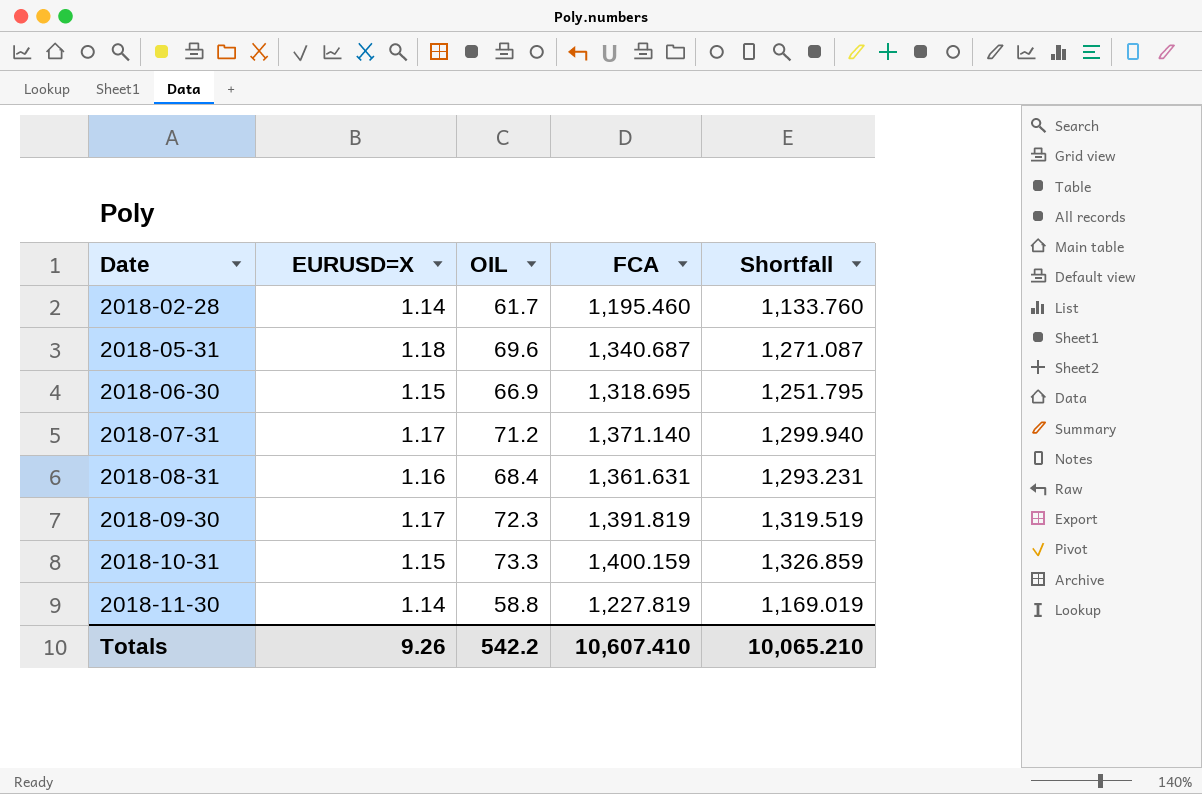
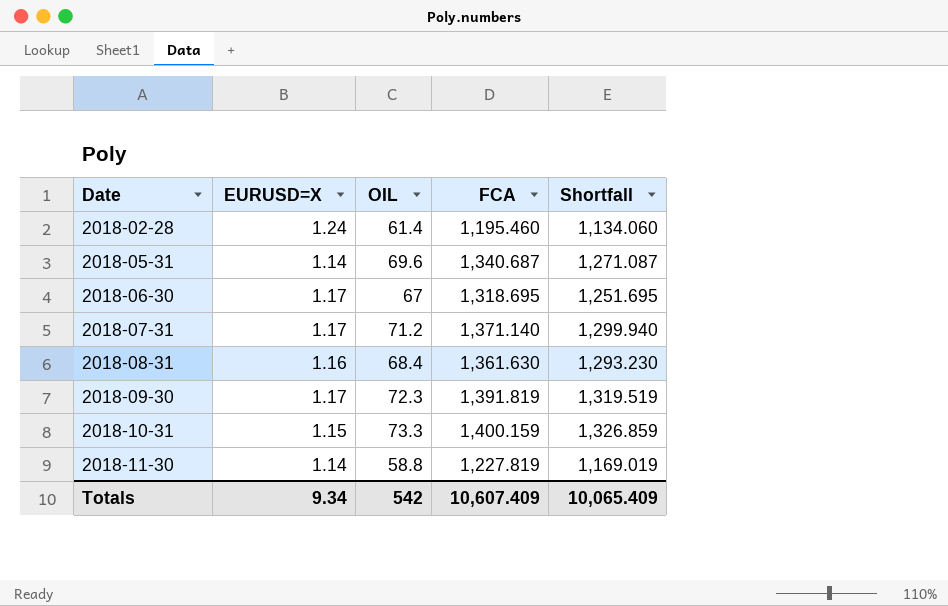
2018-02-28 | EURUSD=X: 1.14 -> 1.24
2018-02-28 | OIL: 61.7 -> 61.4
2018-02-28 | Shortfall: 1,133.760 -> 1,134.060
2018-05-31 | EURUSD=X: 1.18 -> 1.14
2018-06-30 | EURUSD=X: 1.15 -> 1.17
2018-06-30 | OIL: 66.9 -> 67
2018-06-30 | Shortfall: 1,251.795 -> 1,251.695
2018-08-31 | FCA: 1,361.631 -> 1,361.630
2018-08-31 | Shortfall: 1,293.231 -> 1,293.230
Totals | EURUSD=X: 9.26 -> 9.34
Totals | OIL: 542.2 -> 542
Totals | FCA: 10,607.410 -> 10,607.409
Totals | Shortfall: 10,065.210 -> 10,065.409

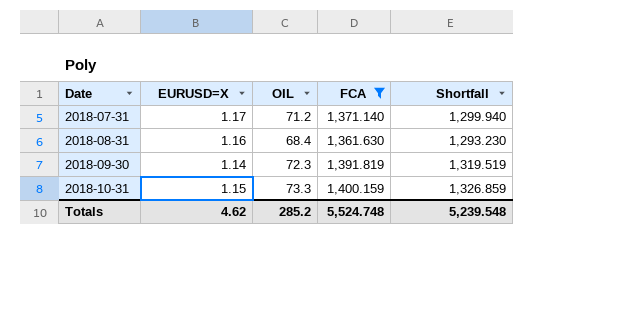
filter: none -> FCA >= 1,361.630
2018-09-30 | EURUSD=X: 1.17 -> 1.14
Totals | EURUSD=X: 9.34 -> 4.62
Totals | OIL: 542 -> 285.2
Totals | FCA: 10,607.409 -> 5,524.748
Totals | Shortfall: 10,065.409 -> 5,239.548

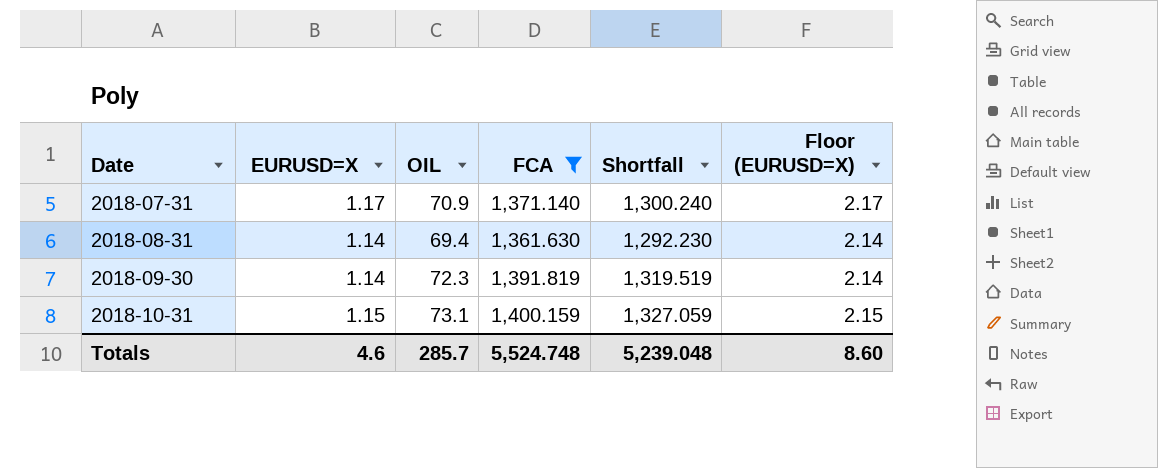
column Floor (EURUSD=X) | formula: none -> [EURUSD=X] + 1
2018-07-31 | OIL: 71.2 -> 70.9
2018-07-31 | Shortfall: 1,299.940 -> 1,300.240
2018-08-31 | EURUSD=X: 1.16 -> 1.14
2018-08-31 | OIL: 68.4 -> 69.4
2018-08-31 | Shortfall: 1,293.230 -> 1,292.230
2018-10-31 | OIL: 73.3 -> 73.1
2018-10-31 | Shortfall: 1,326.859 -> 1,327.059
Totals | EURUSD=X: 4.62 -> 4.6
Totals | OIL: 285.2 -> 285.7
Totals | Shortfall: 5,239.548 -> 5,239.048

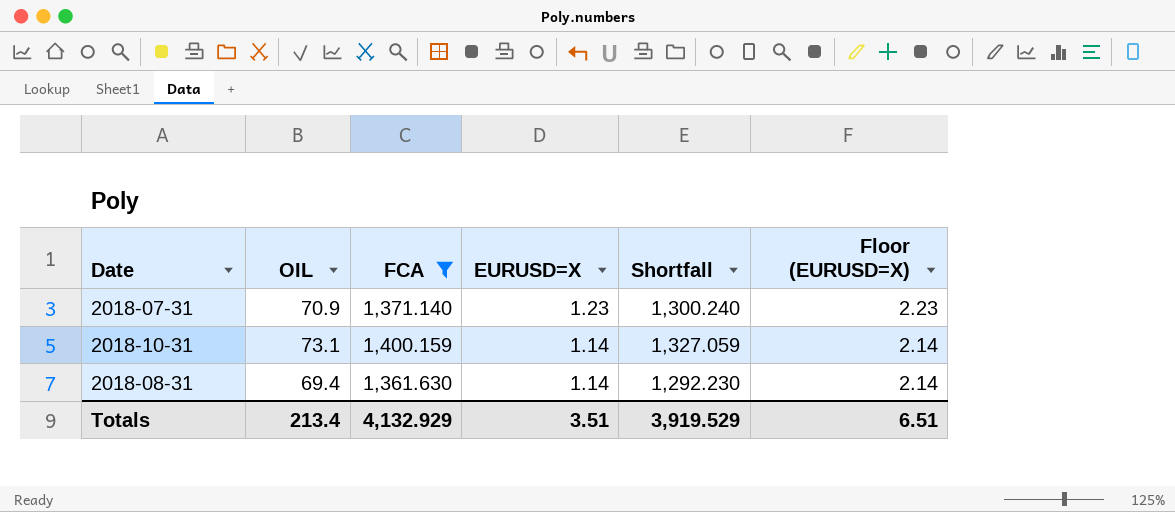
row order: Date ascending -> EURUSD=X descending
column EURUSD=X | position: 2 -> 4
row 2018-09-30: 1.14 | 72.3 | 1,391.819 | 1,319.519 | 2.14 -> none
2018-07-31 | EURUSD=X: 1.17 -> 1.23
2018-07-31 | Floor (EURUSD=X): 2.17 -> 2.23
2018-10-31 | EURUSD=X: 1.15 -> 1.14
2018-10-31 | Floor (EURUSD=X): 2.15 -> 2.14
Totals | OIL: 285.7 -> 213.4
Totals | FCA: 5,524.748 -> 4,132.929
Totals | EURUSD=X: 4.6 -> 3.51
Totals | Shortfall: 5,239.048 -> 3,919.529
Totals | Floor (EURUSD=X): 8.60 -> 6.51

